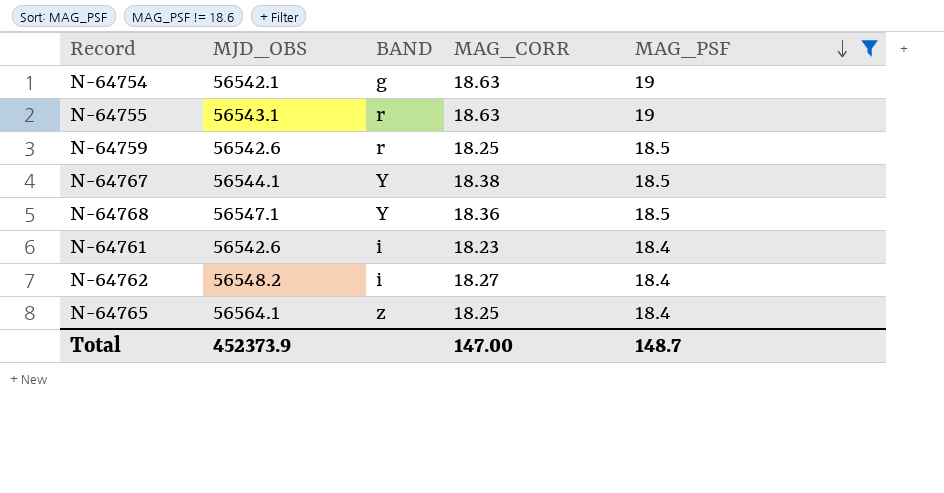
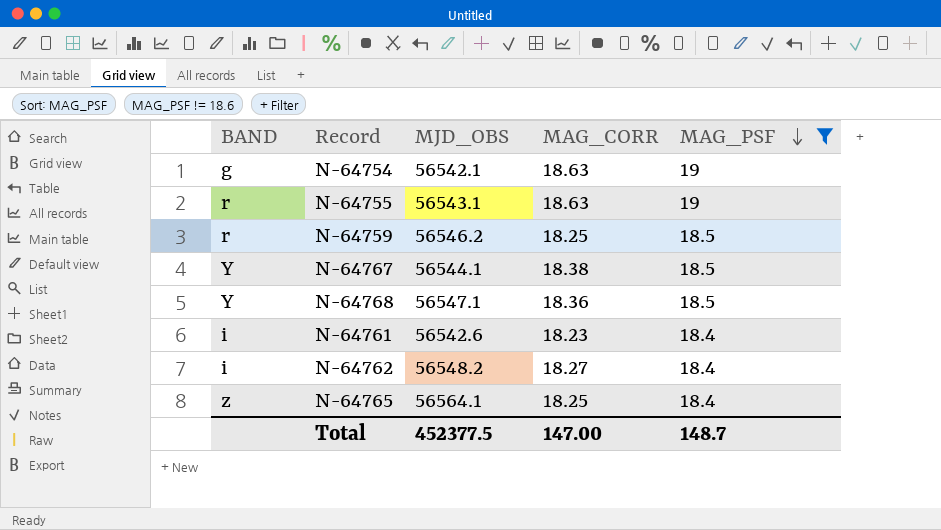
column BAND | position: 3 -> 1
N-64759 | MJD_OBS: 56542.6 -> 56546.2
Total | MJD_OBS: 452373.9 -> 452377.5

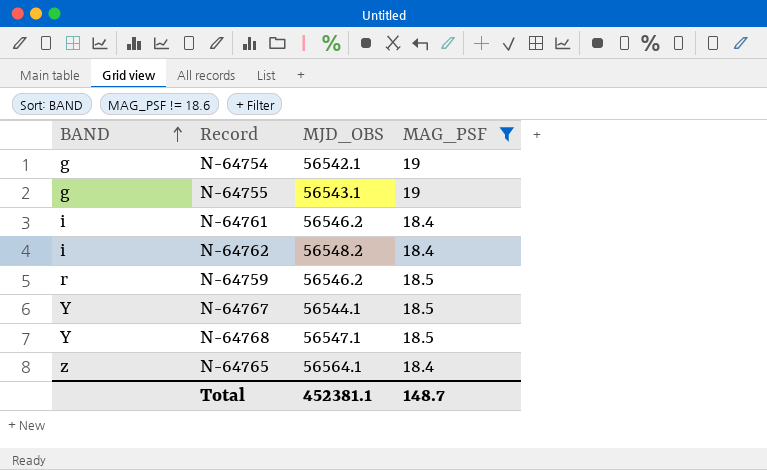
row order: MAG_PSF descending -> BAND ascending
column MAG_CORR | position: 4 -> none
N-64755 | BAND: r -> g
N-64761 | MJD_OBS: 56542.6 -> 56546.2
Total | MJD_OBS: 452377.5 -> 452381.1

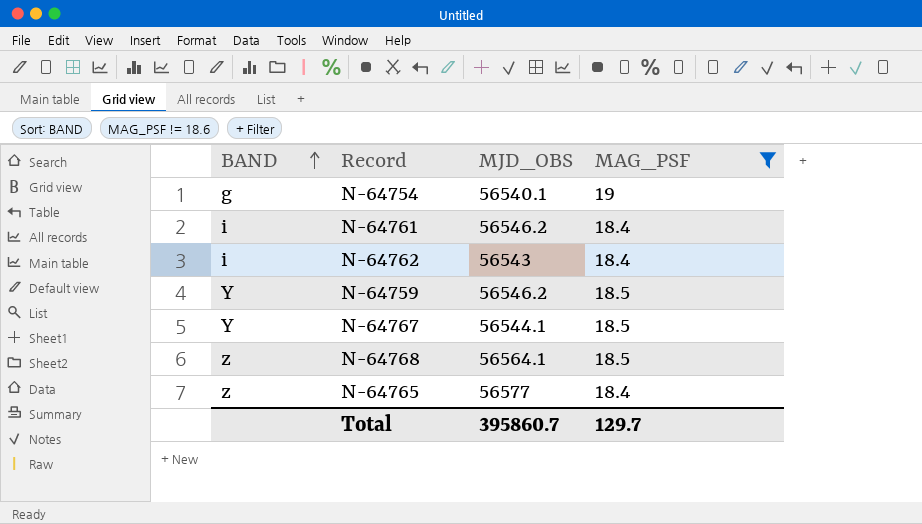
row N-64755: g | 56543.1 | 19 -> none
N-64754 | MJD_OBS: 56542.1 -> 56540.1
N-64762 | MJD_OBS: 56548.2 -> 56543
N-64759 | BAND: r -> Y
N-64768 | BAND: Y -> z
N-64768 | MJD_OBS: 56547.1 -> 56564.1
N-64765 | MJD_OBS: 56564.1 -> 56577
Total | MJD_OBS: 452381.1 -> 395860.7
Total | MAG_PSF: 148.7 -> 129.7

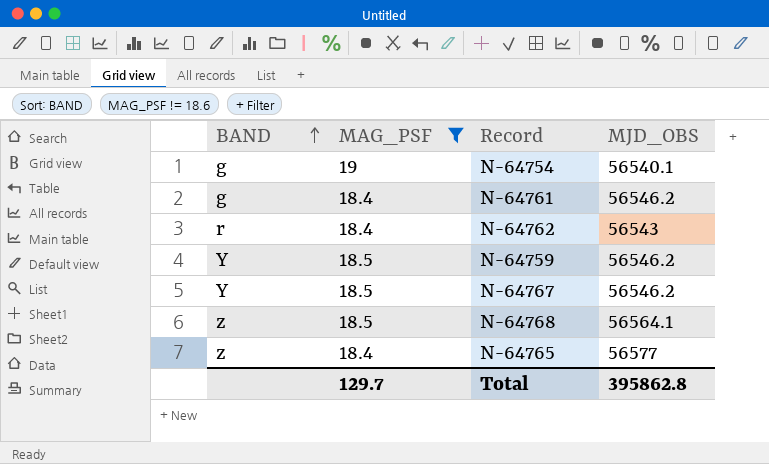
column MAG_PSF | position: 4 -> 2
N-64761 | BAND: i -> g
N-64762 | BAND: i -> r
N-64767 | MJD_OBS: 56544.1 -> 56546.2
Total | MJD_OBS: 395860.7 -> 395862.8

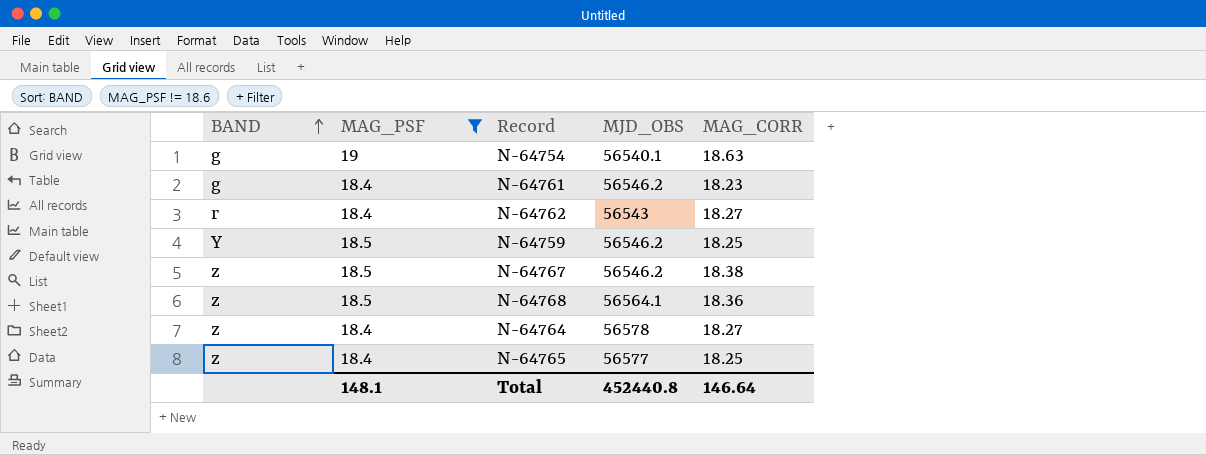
column MAG_CORR | position: none -> 5
N-64767 | BAND: Y -> z
row N-64764: none -> z | 18.4 | 56578 | 18.27
Total | MAG_PSF: 129.7 -> 148.1
Total | MJD_OBS: 395862.8 -> 452440.8

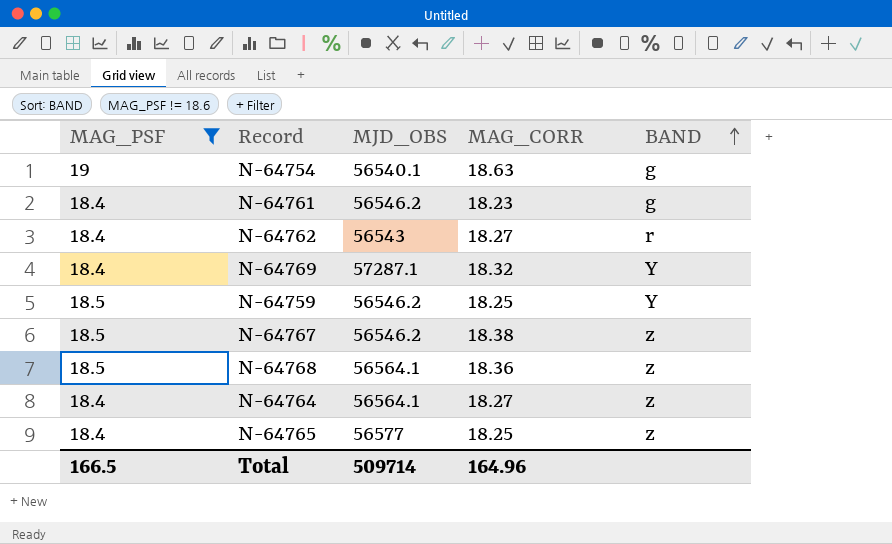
column BAND | position: 1 -> 5
row N-64769: none -> 18.4 | 57287.1 | 18.32 | Y
N-64764 | MJD_OBS: 56578 -> 56564.1
Total | MAG_PSF: 148.1 -> 166.5
Total | MJD_OBS: 452440.8 -> 509714
Total | MAG_CORR: 146.64 -> 164.96

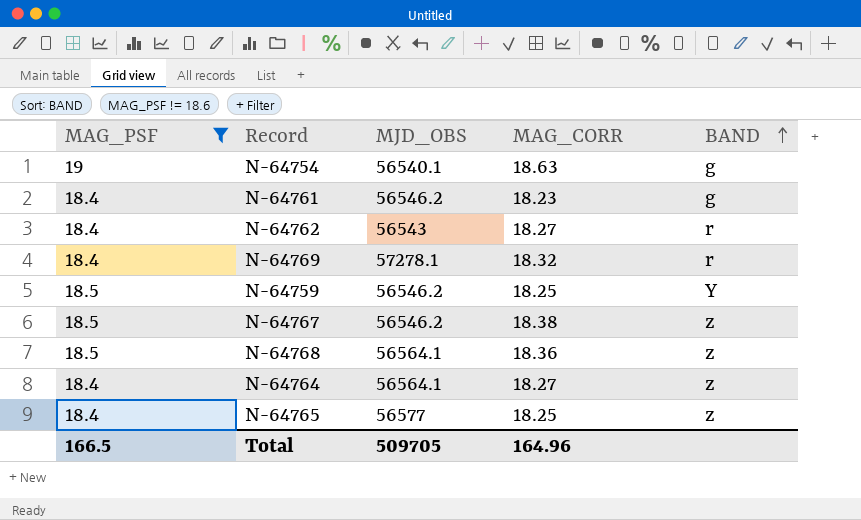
N-64769 | MJD_OBS: 57287.1 -> 57278.1
N-64769 | BAND: Y -> r
Total | MJD_OBS: 509714 -> 509705

